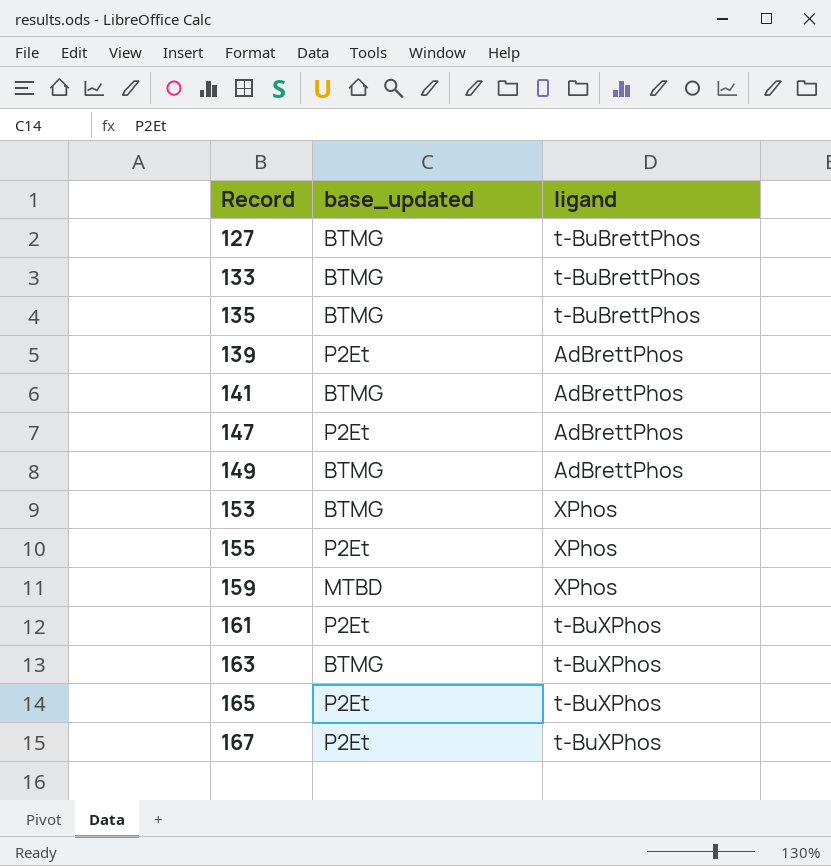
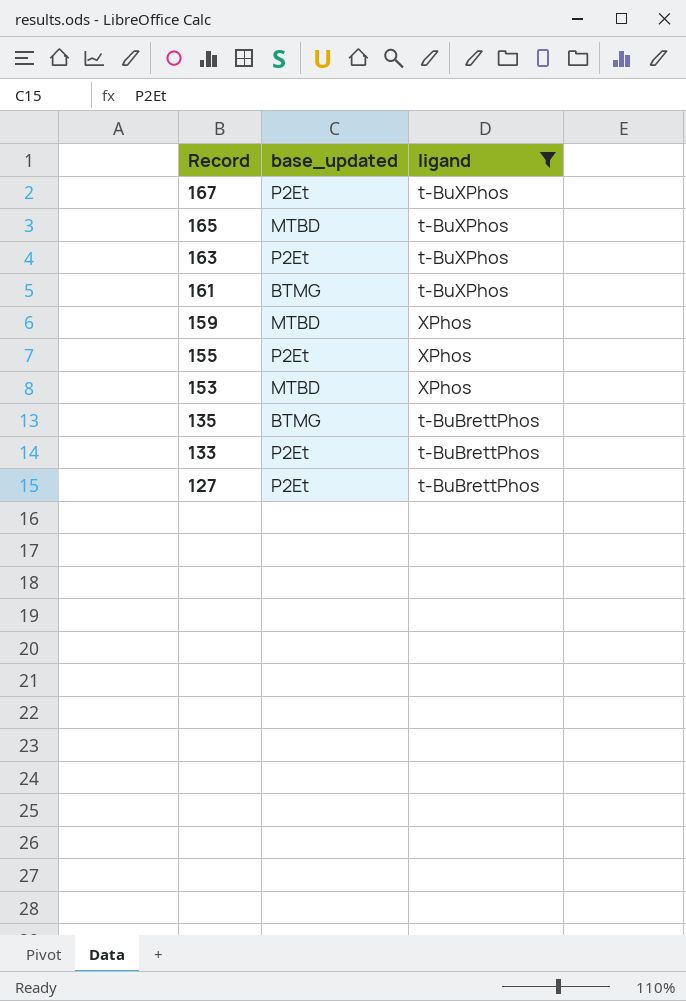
filter: none -> ligand != AdBrettPhos
row order: Record ascending -> Record descending
165 | base_updated: P2Et -> MTBD
163 | base_updated: BTMG -> P2Et
161 | base_updated: P2Et -> BTMG
153 | base_updated: BTMG -> MTBD
133 | base_updated: BTMG -> P2Et
127 | base_updated: BTMG -> P2Et

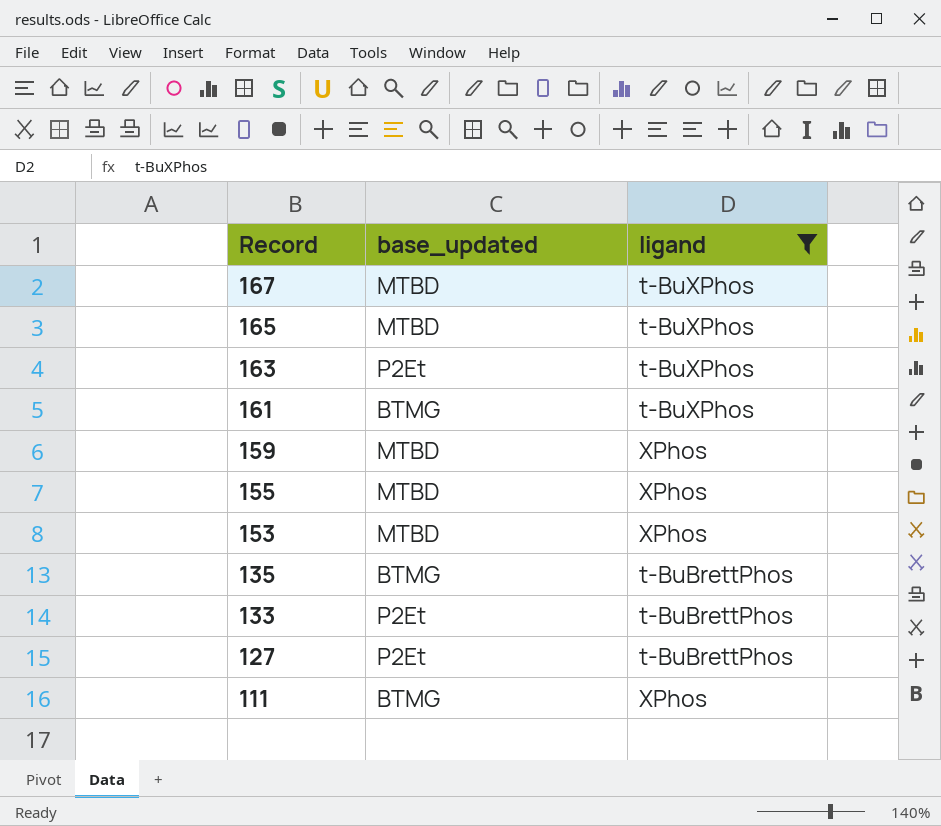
167 | base_updated: P2Et -> MTBD
155 | base_updated: P2Et -> MTBD
row 111: none -> BTMG | XPhos

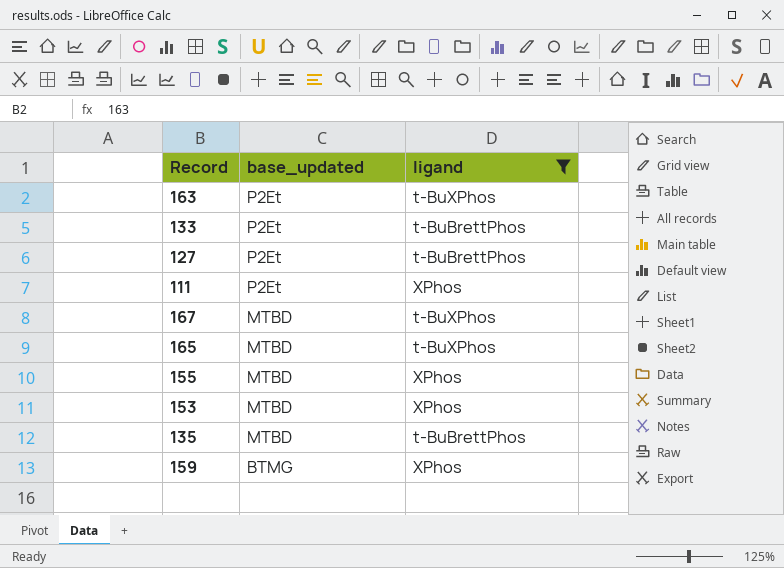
row order: Record descending -> base_updated descending
row 161: BTMG | t-BuXPhos -> none
111 | base_updated: BTMG -> P2Et
135 | base_updated: BTMG -> MTBD
159 | base_updated: MTBD -> BTMG

